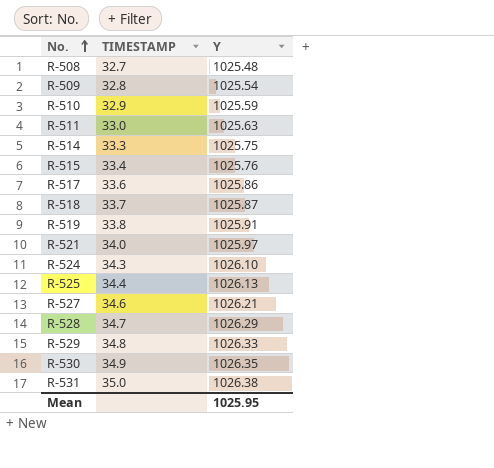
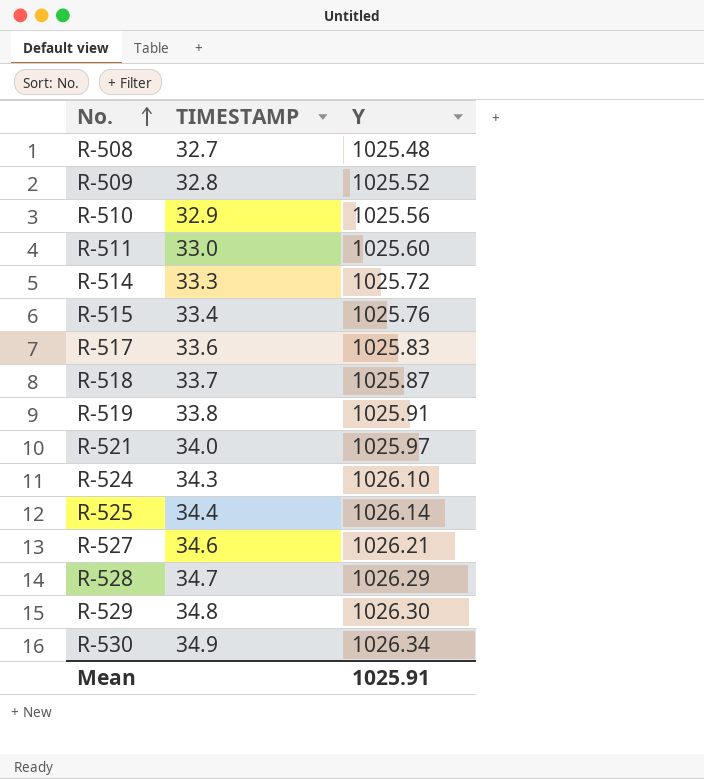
row R-531: 35.0 | 1026.38 -> none
R-509 | Y: 1025.54 -> 1025.52
R-510 | Y: 1025.59 -> 1025.56
R-511 | Y: 1025.63 -> 1025.60
R-514 | Y: 1025.75 -> 1025.72
R-517 | Y: 1025.86 -> 1025.83
R-525 | Y: 1026.13 -> 1026.14
R-529 | Y: 1026.33 -> 1026.30
R-530 | Y: 1026.35 -> 1026.34
Mean | Y: 1025.95 -> 1025.91

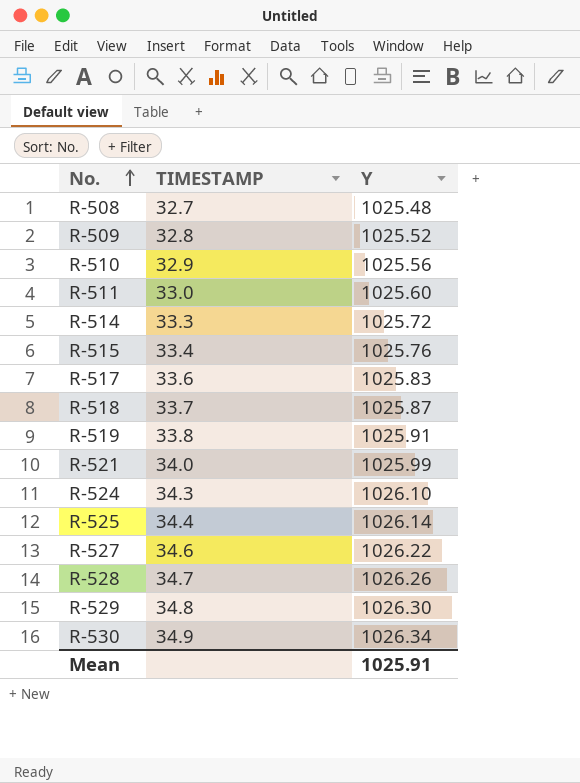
R-521 | Y: 1025.97 -> 1025.99
R-527 | Y: 1026.21 -> 1026.22
R-528 | Y: 1026.29 -> 1026.26

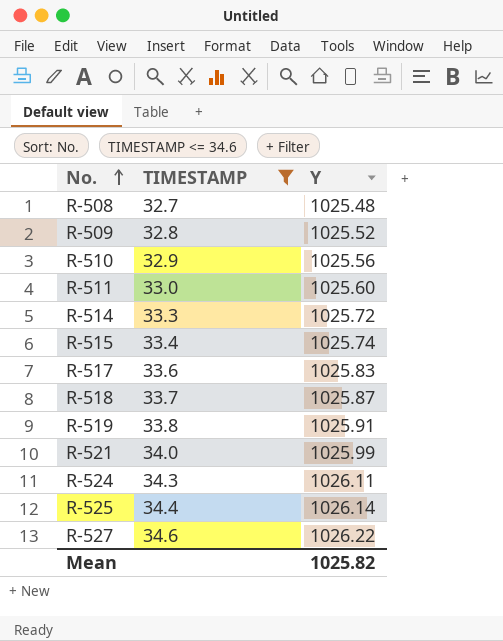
filter: none -> TIMESTAMP <= 34.6
R-515 | Y: 1025.76 -> 1025.74
R-524 | Y: 1026.10 -> 1026.11
Mean | Y: 1025.91 -> 1025.82

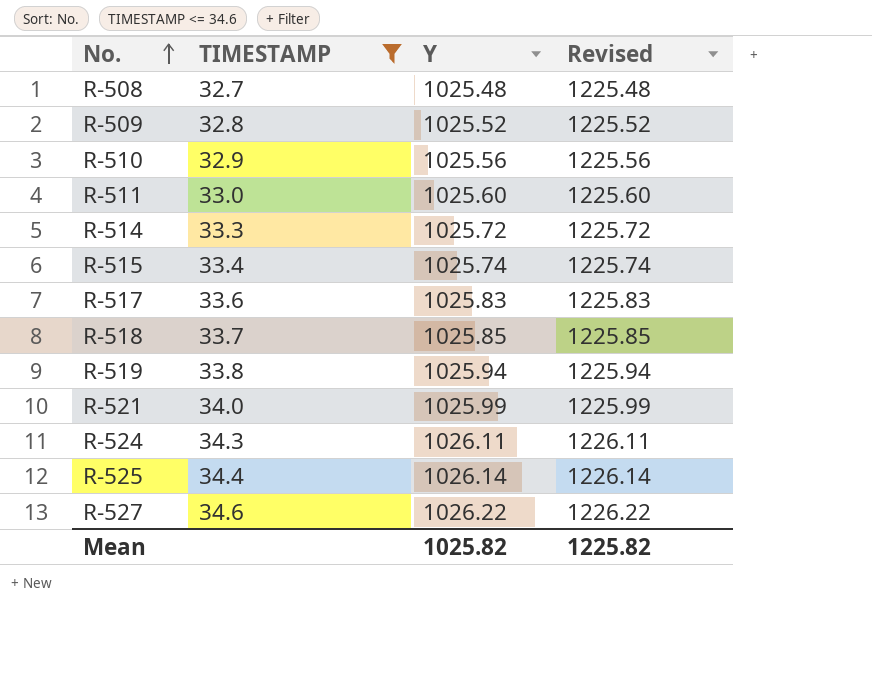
column Revised | formula: none -> [Y] + 200
R-518 | Y: 1025.87 -> 1025.85
R-519 | Y: 1025.91 -> 1025.94

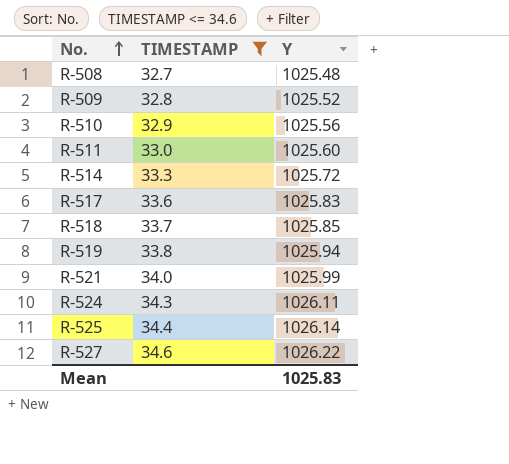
column Revised | formula: [Y] + 200 -> none
row R-515: 33.4 | 1025.74 | 1225.74 -> none
Mean | Y: 1025.82 -> 1025.83

